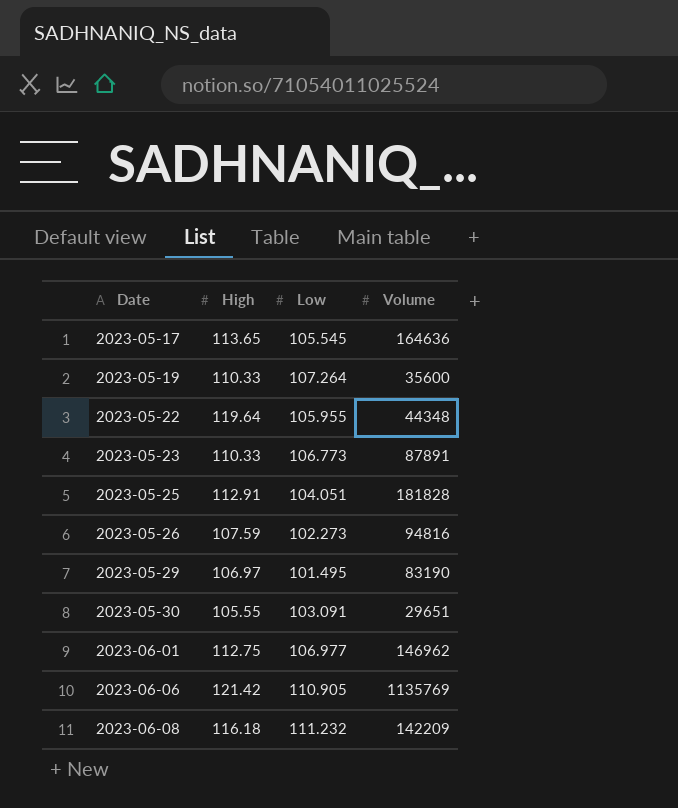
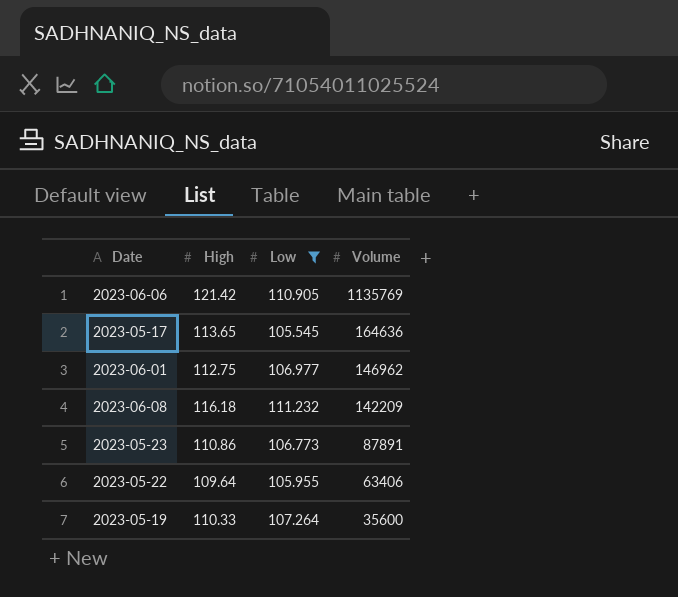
filter: none -> Low >= 105.545
row order: Date ascending -> Volume descending
2023-05-23 | High: 110.33 -> 110.86
2023-05-22 | High: 119.64 -> 109.64
2023-05-22 | Volume: 44348 -> 63406

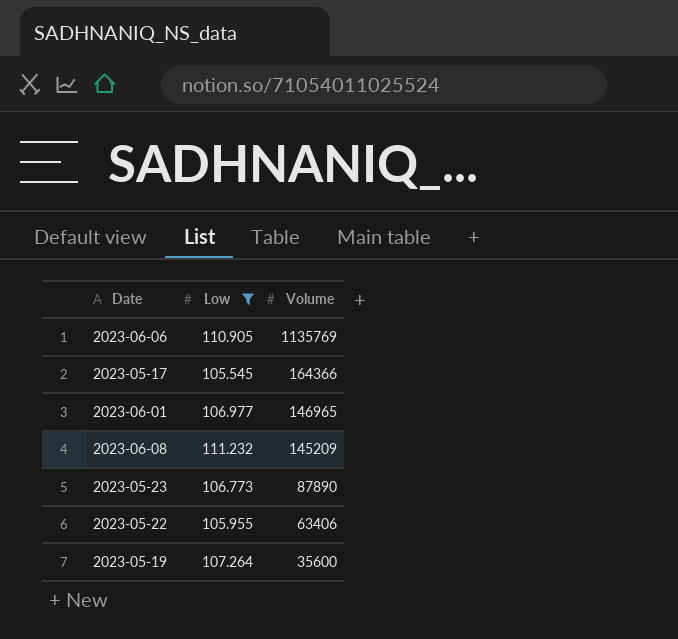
column High | position: 2 -> none
2023-05-17 | Volume: 164636 -> 164366
2023-06-01 | Volume: 146962 -> 146965
2023-06-08 | Volume: 142209 -> 145209
2023-05-23 | Volume: 87891 -> 87890

